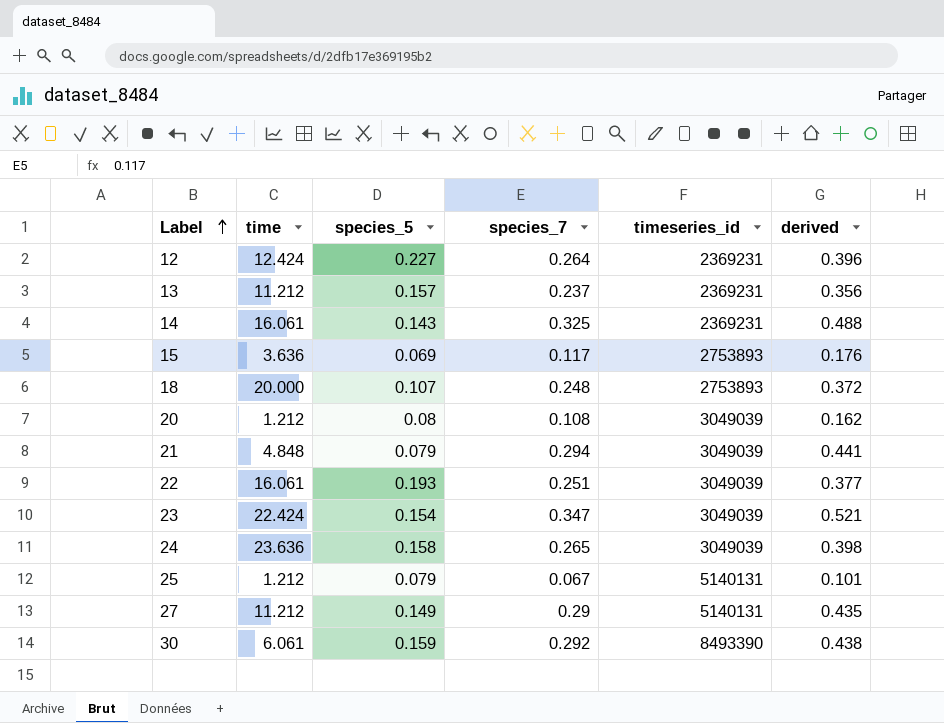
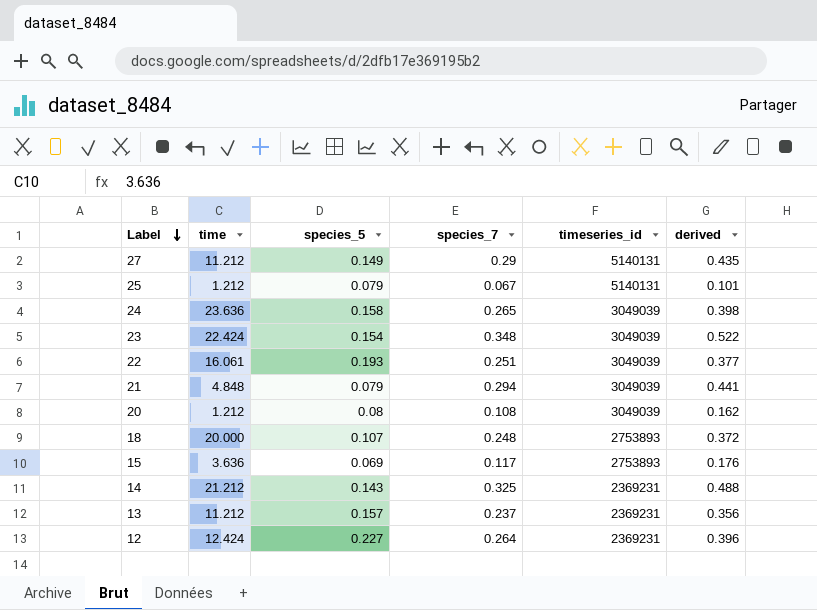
row order: Label ascending -> Label descending
row 30: 6.061 | 0.159 | 0.292 | 8493390 | 0.438 -> none
23 | species_7: 0.347 -> 0.348
23 | derived: 0.521 -> 0.522
14 | time: 16.061 -> 21.212

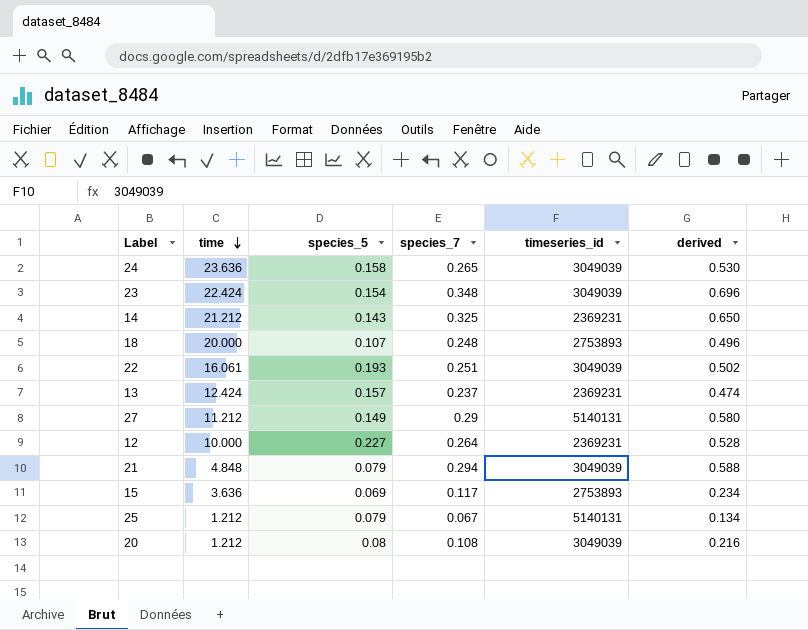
row order: Label descending -> time descending
column derived | formula: [species_7] * 1.5 -> [species_7] * 2
13 | time: 11.212 -> 12.424
12 | time: 12.424 -> 10.000

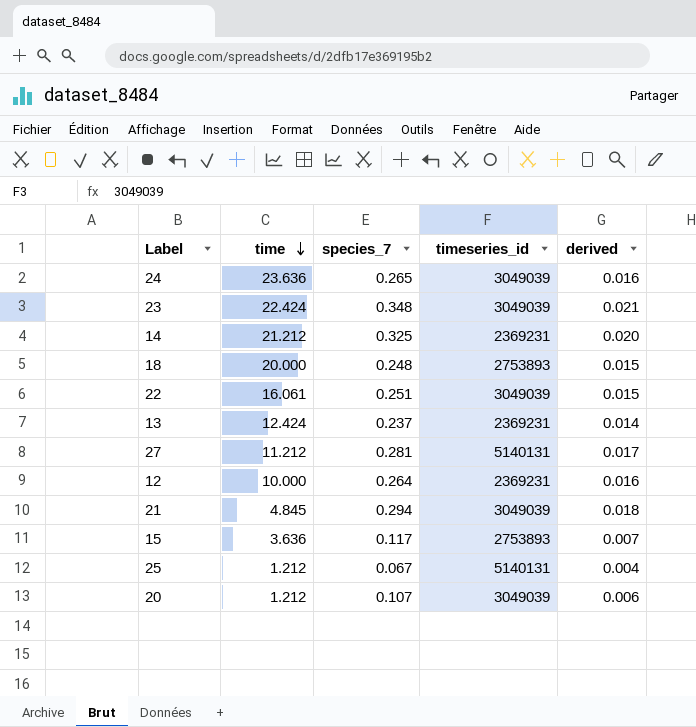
column species_5 | position: 3 -> none
column derived | formula: [species_7] * 2 -> [species_7] * 0.06
27 | species_7: 0.29 -> 0.281
21 | time: 4.848 -> 4.845
20 | species_7: 0.108 -> 0.107

